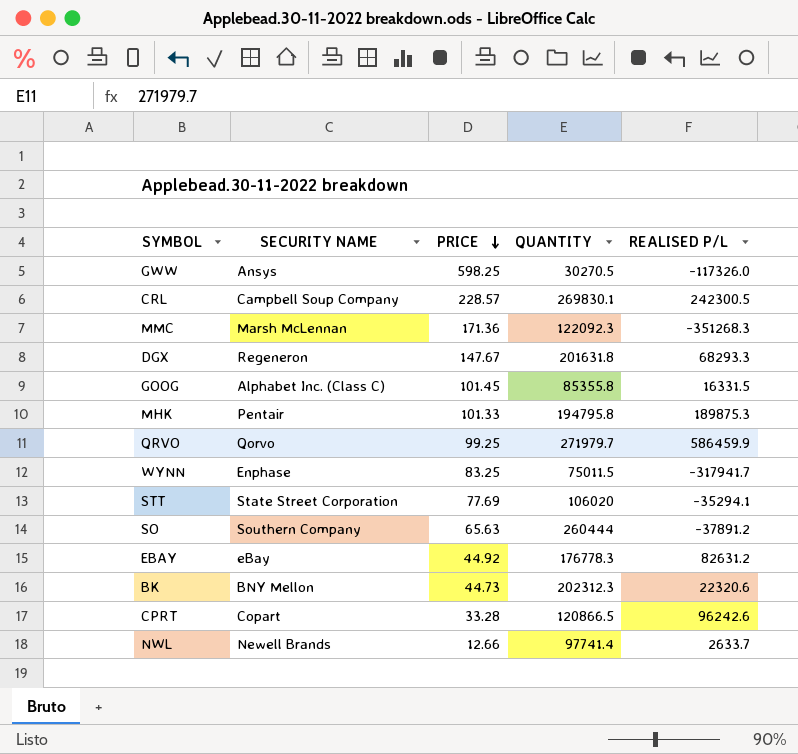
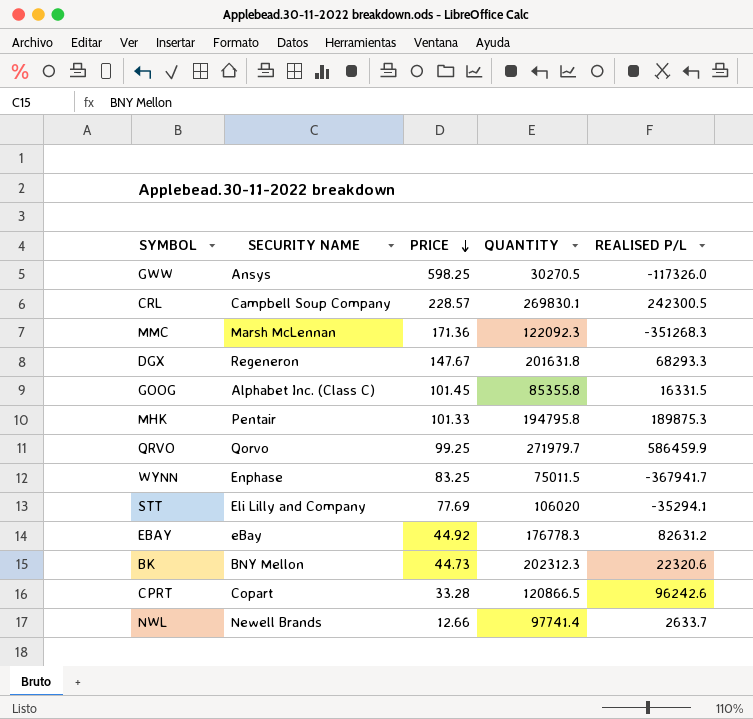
row SO: Southern Company | 65.63 | 260444 | -37891.2 -> none
WYNN | REALISED P/L: -317941.7 -> -367941.7
STT | SECURITY NAME: State Street Corporation -> Eli Lilly and Company

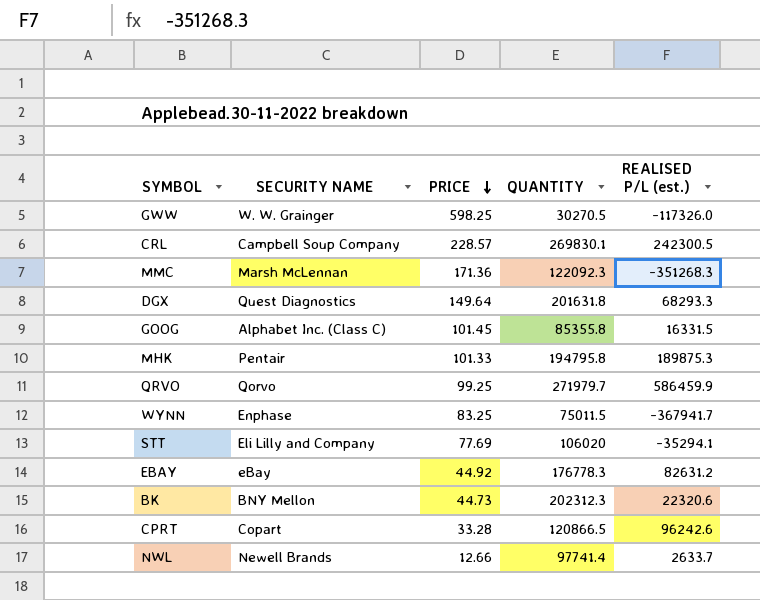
column name: REALISED P/L -> REALISED P/L (est.)
GWW | SECURITY NAME: Ansys -> W. W. Grainger
DGX | SECURITY NAME: Regeneron -> Quest Diagnostics
DGX | PRICE: 147.67 -> 149.64

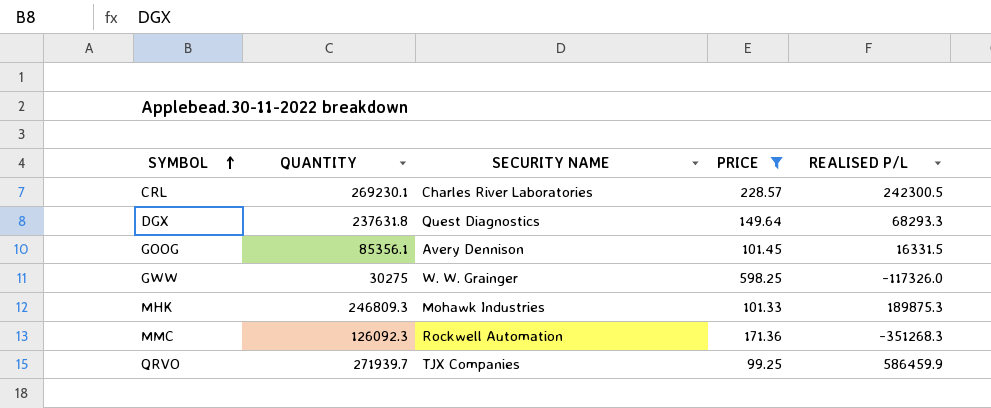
filter: none -> PRICE >= 99.25
row order: PRICE descending -> SYMBOL ascending
column QUANTITY | position: 4 -> 2
column name: REALISED P/L (est.) -> REALISED P/L
CRL | QUANTITY: 269830.1 -> 269230.1
CRL | SECURITY NAME: Campbell Soup Company -> Charles River Laboratories
DGX | QUANTITY: 201631.8 -> 237631.8
GOOG | QUANTITY: 85355.8 -> 85356.1
GOOG | SECURITY NAME: Alphabet Inc. (Class C) -> Avery Dennison
GWW | QUANTITY: 30270.5 -> 30275
MHK | QUANTITY: 194795.8 -> 246809.3
MHK | SECURITY NAME: Pentair -> Mohawk Industries
MMC | QUANTITY: 122092.3 -> 126092.3
MMC | SECURITY NAME: Marsh McLennan -> Rockwell Automation
QRVO | QUANTITY: 271979.7 -> 271939.7
QRVO | SECURITY NAME: Qorvo -> TJX Companies

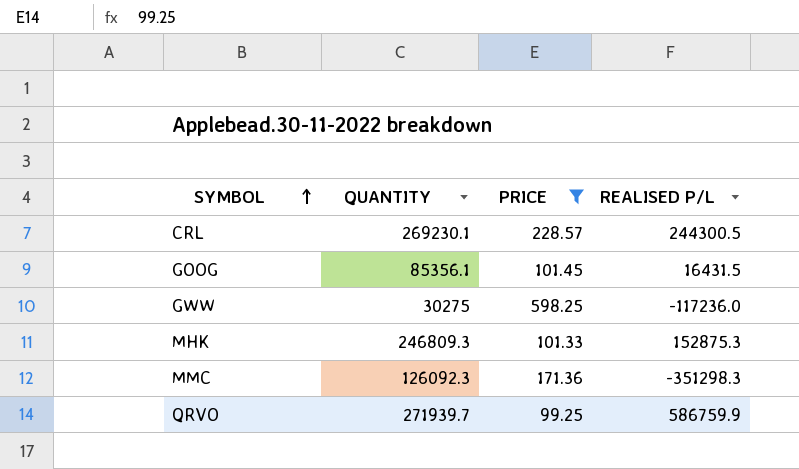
column SECURITY NAME | position: 3 -> none
row DGX: 237631.8 | Quest Diagnostics | 149.64 | 68293.3 -> none
CRL | REALISED P/L: 242300.5 -> 244300.5
GOOG | REALISED P/L: 16331.5 -> 16431.5
GWW | REALISED P/L: -117326.0 -> -117236.0
MHK | REALISED P/L: 189875.3 -> 152875.3
MMC | REALISED P/L: -351268.3 -> -351298.3
QRVO | REALISED P/L: 586459.9 -> 586759.9

